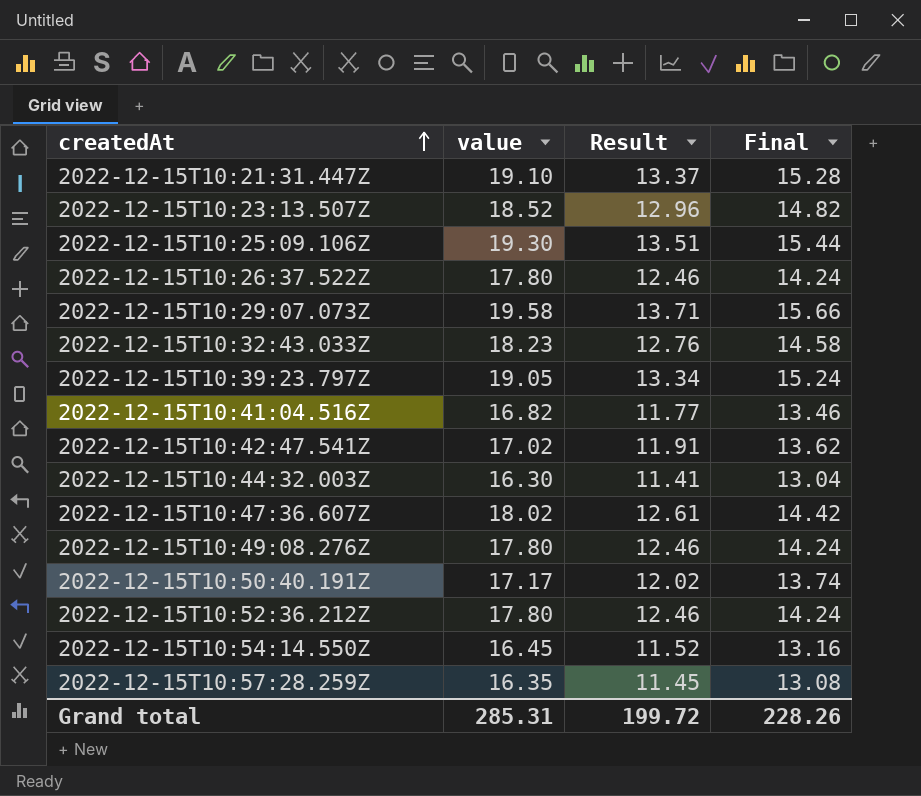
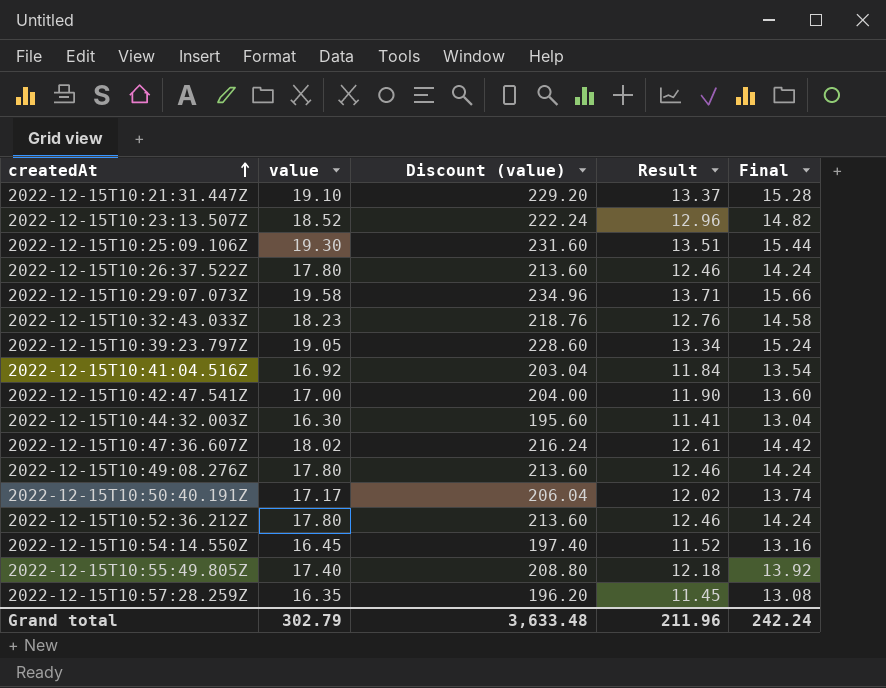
column Discount (value) | formula: none -> [value] * 12
2022-12-15T10:41:04.516Z | value: 16.82 -> 16.92
2022-12-15T10:41:04.516Z | Result: 11.77 -> 11.84
2022-12-15T10:41:04.516Z | Final: 13.46 -> 13.54
2022-12-15T10:42:47.541Z | value: 17.02 -> 17.00
2022-12-15T10:42:47.541Z | Result: 11.91 -> 11.90
2022-12-15T10:42:47.541Z | Final: 13.62 -> 13.60
row 2022-12-15T10:55:49.805Z: none -> 17.40 | 208.80 | 12.18 | 13.92
Grand total | value: 285.31 -> 302.79
Grand total | Result: 199.72 -> 211.96
Grand total | Final: 228.26 -> 242.24

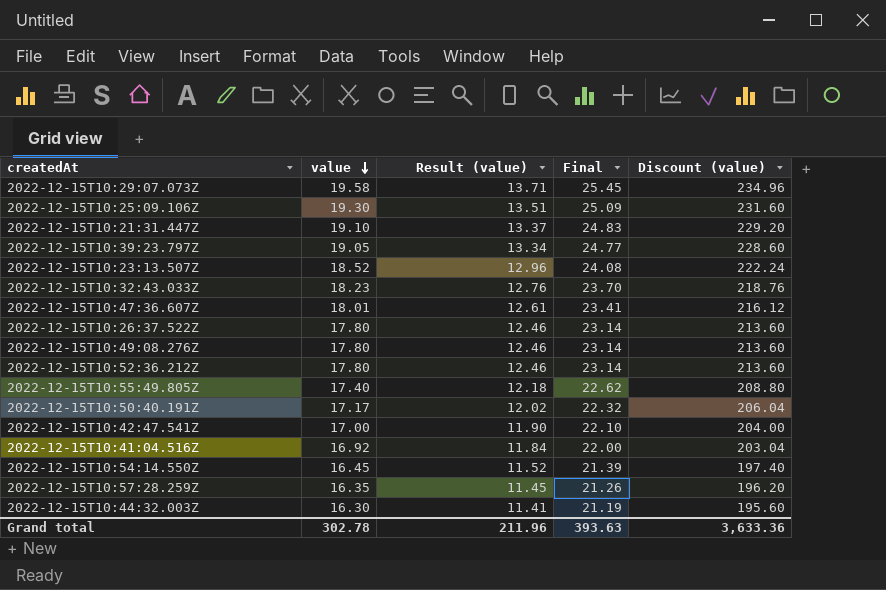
row order: createdAt ascending -> value descending
column name: Result -> Result (value)
column Final | formula: [value] * 0.8 -> [value] * 1.3
column Discount (value) | position: 3 -> 5
2022-12-15T10:47:36.607Z | value: 18.02 -> 18.01
2022-12-15T10:47:36.607Z | Discount (value): 216.24 -> 216.12
Grand total | value: 302.79 -> 302.78
Grand total | Final: 242.24 -> 393.63
Grand total | Discount (value): 3,633.48 -> 3,633.36

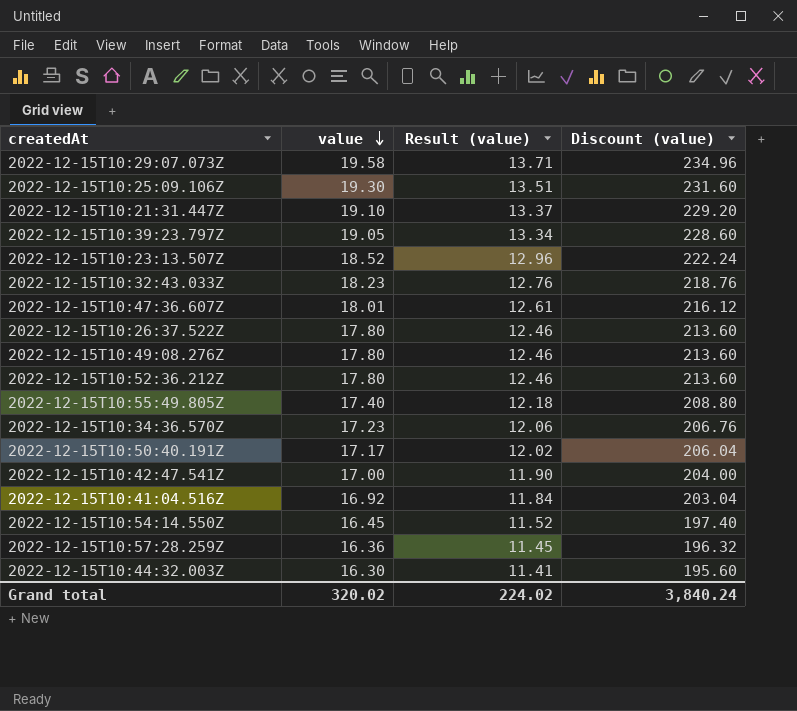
column Final | formula: [value] * 1.3 -> none
row 2022-12-15T10:34:36.570Z: none -> 17.23 | 12.06 | 206.76
2022-12-15T10:57:28.259Z | value: 16.35 -> 16.36
2022-12-15T10:57:28.259Z | Discount (value): 196.20 -> 196.32
Grand total | value: 302.78 -> 320.02
Grand total | Result (value): 211.96 -> 224.02
Grand total | Discount (value): 3,633.36 -> 3,840.24

